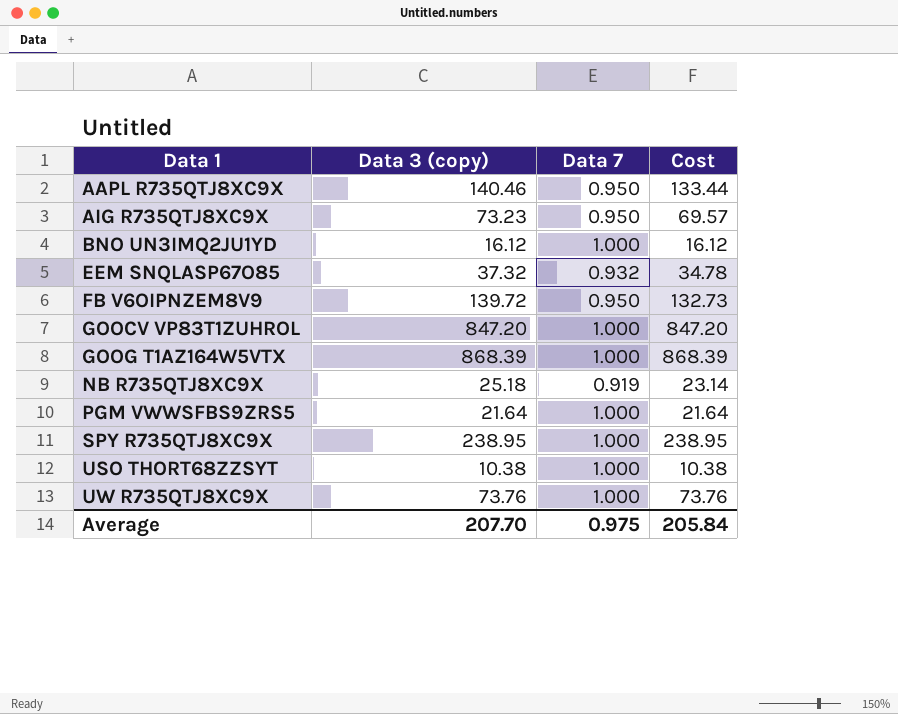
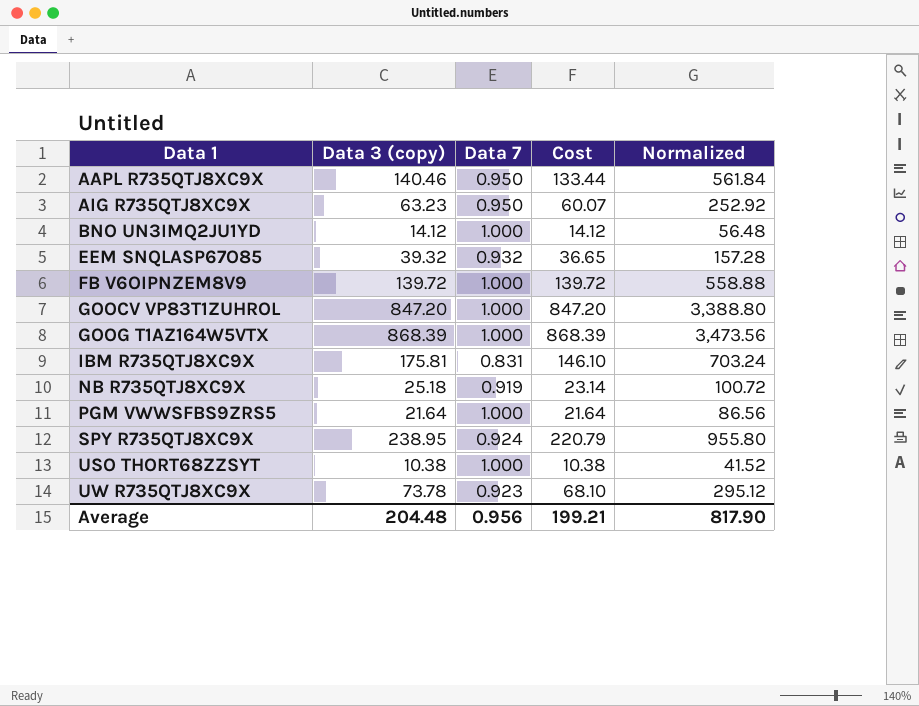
column Normalized | formula: none -> [Data 3 (copy)] * 4
AIG R735QTJ8XC9X | Data 3 (copy): 73.23 -> 63.23
AIG R735QTJ8XC9X | Cost: 69.57 -> 60.07
BNO UN3IMQ2JU1YD | Data 3 (copy): 16.12 -> 14.12
BNO UN3IMQ2JU1YD | Cost: 16.12 -> 14.12
EEM SNQLASP67O85 | Data 3 (copy): 37.32 -> 39.32
EEM SNQLASP67O85 | Cost: 34.78 -> 36.65
FB V6OIPNZEM8V9 | Data 7: 0.950 -> 1.000
FB V6OIPNZEM8V9 | Cost: 132.73 -> 139.72
row IBM R735QTJ8XC9X: none -> 175.81 | 0.831 | 146.10 | 703.24
SPY R735QTJ8XC9X | Data 7: 1.000 -> 0.924
SPY R735QTJ8XC9X | Cost: 238.95 -> 220.79
UW R735QTJ8XC9X | Data 3 (copy): 73.76 -> 73.78
UW R735QTJ8XC9X | Data 7: 1.000 -> 0.923
UW R735QTJ8XC9X | Cost: 73.76 -> 68.10
Average | Data 3 (copy): 207.70 -> 204.48
Average | Data 7: 0.975 -> 0.956
Average | Cost: 205.84 -> 199.21

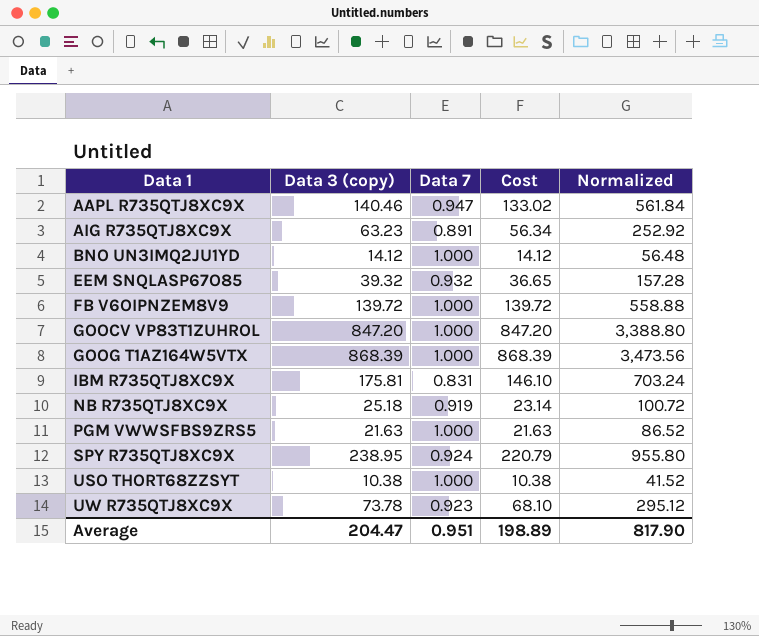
AAPL R735QTJ8XC9X | Data 7: 0.950 -> 0.947
AAPL R735QTJ8XC9X | Cost: 133.44 -> 133.02
AIG R735QTJ8XC9X | Data 7: 0.950 -> 0.891
AIG R735QTJ8XC9X | Cost: 60.07 -> 56.34
PGM VWWSFBS9ZRS5 | Data 3 (copy): 21.64 -> 21.63
PGM VWWSFBS9ZRS5 | Cost: 21.64 -> 21.63
PGM VWWSFBS9ZRS5 | Normalized: 86.56 -> 86.52
Average | Data 3 (copy): 204.48 -> 204.47
Average | Data 7: 0.956 -> 0.951
Average | Cost: 199.21 -> 198.89

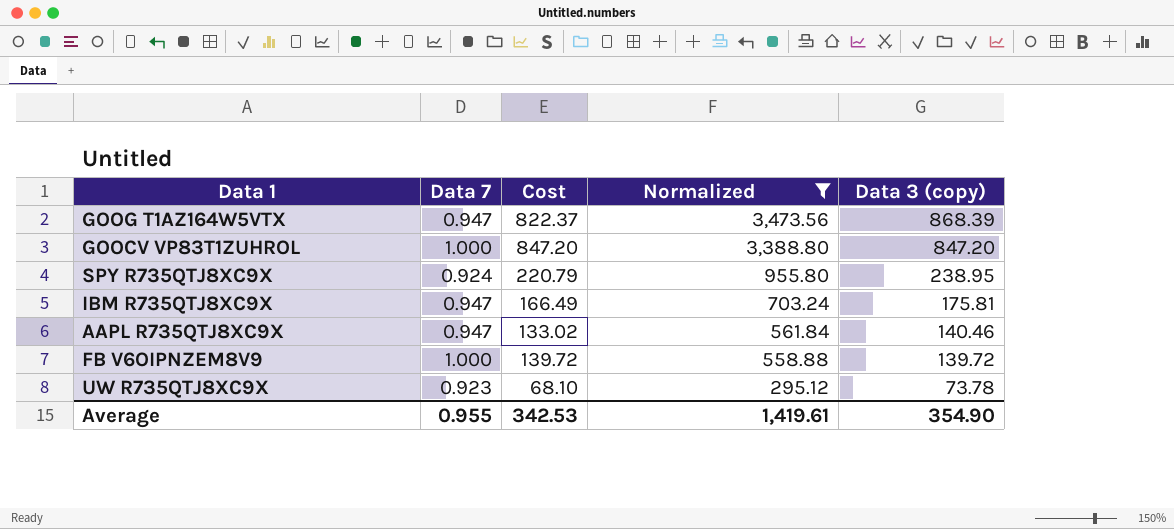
filter: none -> Normalized >= 295.12
row order: Data 1 ascending -> Normalized descending
column Data 3 (copy) | position: 2 -> 5
GOOG T1AZ164W5VTX | Data 7: 1.000 -> 0.947
GOOG T1AZ164W5VTX | Cost: 868.39 -> 822.37
IBM R735QTJ8XC9X | Data 7: 0.831 -> 0.947
IBM R735QTJ8XC9X | Cost: 146.10 -> 166.49
Average | Data 7: 0.951 -> 0.955
Average | Cost: 198.89 -> 342.53
Average | Normalized: 817.90 -> 1,419.61
Average | Data 3 (copy): 204.47 -> 354.90

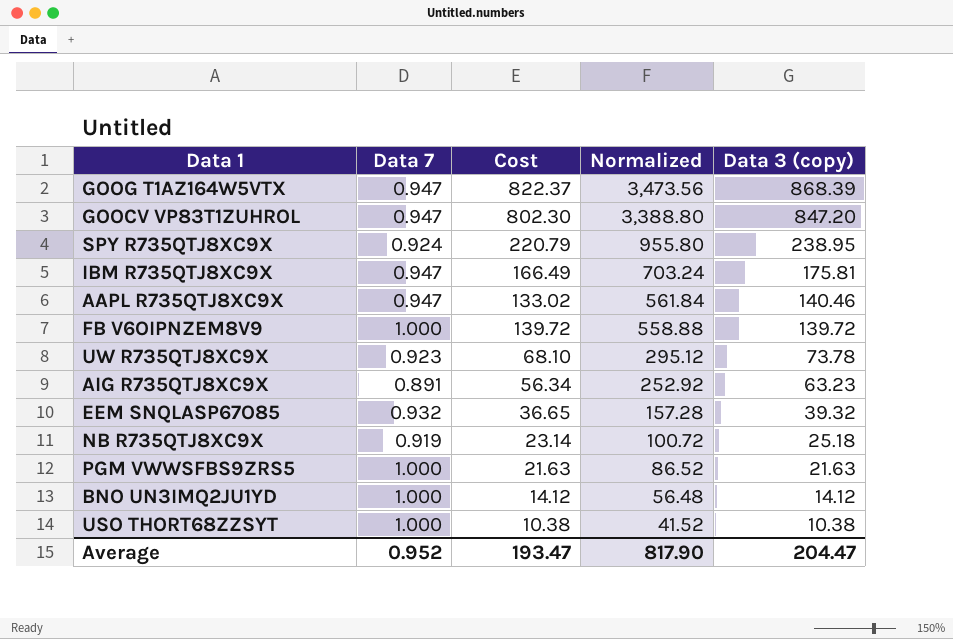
filter: Normalized >= 295.12 -> none
GOOCV VP83T1ZUHROL | Data 7: 1.000 -> 0.947
GOOCV VP83T1ZUHROL | Cost: 847.20 -> 802.30
Average | Data 7: 0.955 -> 0.952
Average | Cost: 342.53 -> 193.47
Average | Normalized: 1,419.61 -> 817.90
Average | Data 3 (copy): 354.90 -> 204.47

